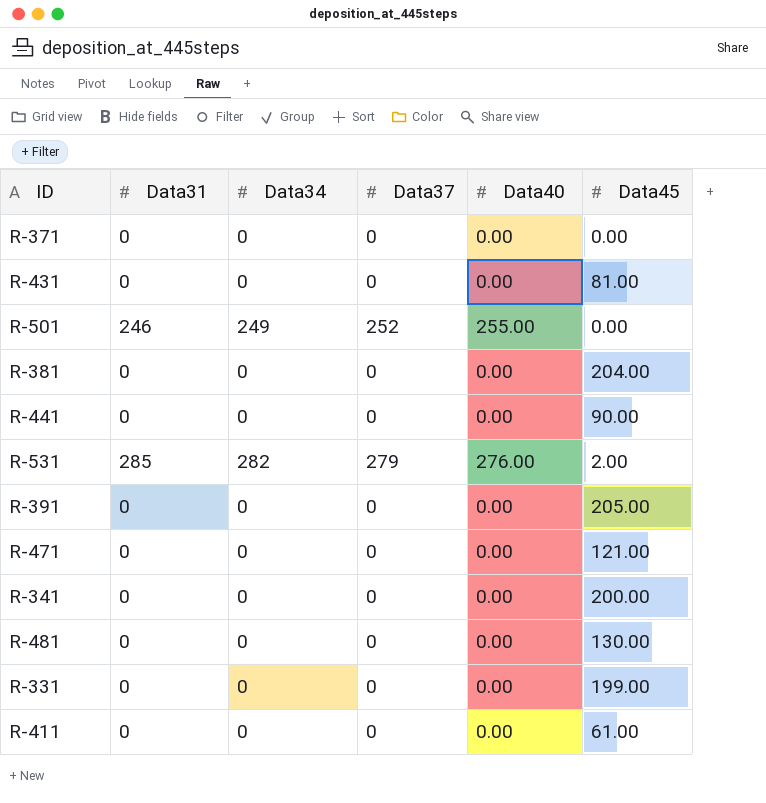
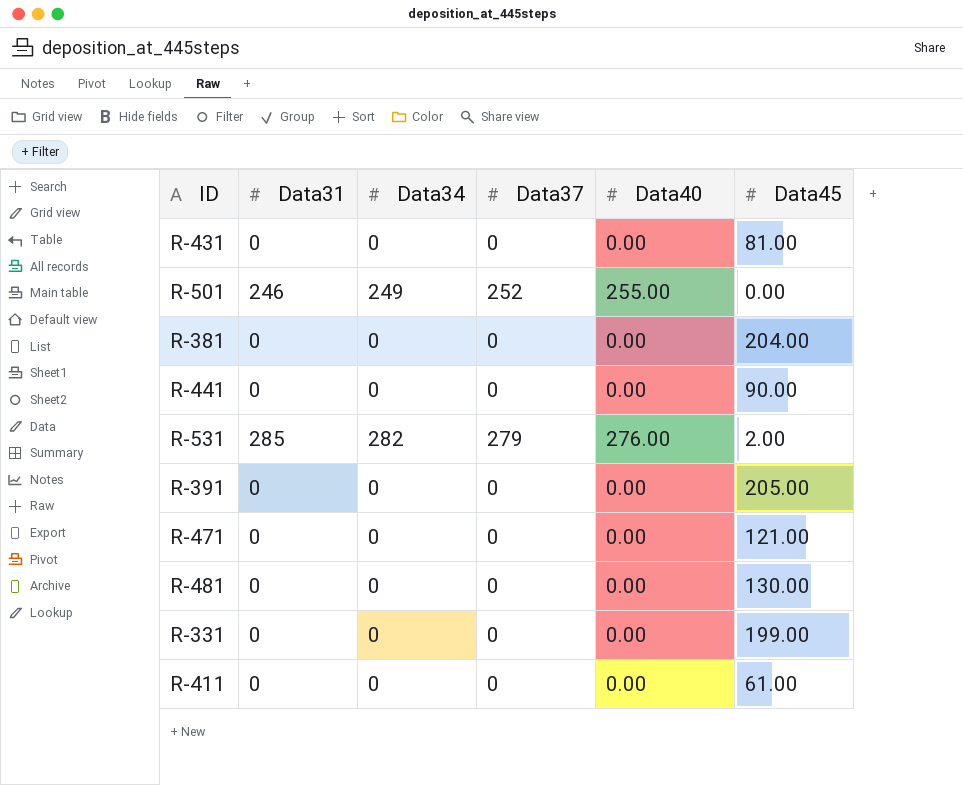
row R-371: 0 | 0 | 0 | 0.00 | 0.00 -> none
row R-341: 0 | 0 | 0 | 0.00 | 200.00 -> none

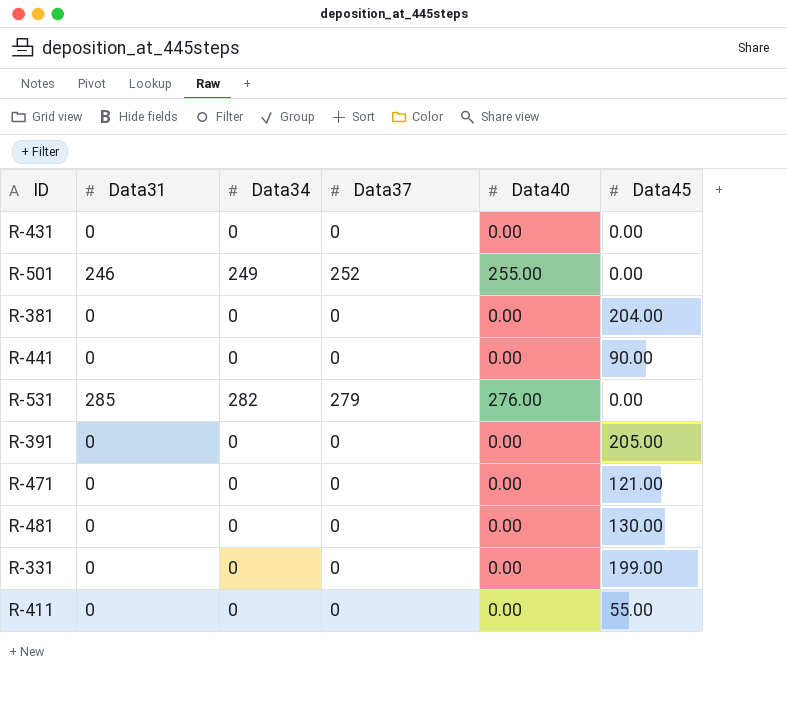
R-431 | Data45: 81.00 -> 0.00
R-531 | Data45: 2.00 -> 0.00
R-411 | Data45: 61.00 -> 55.00

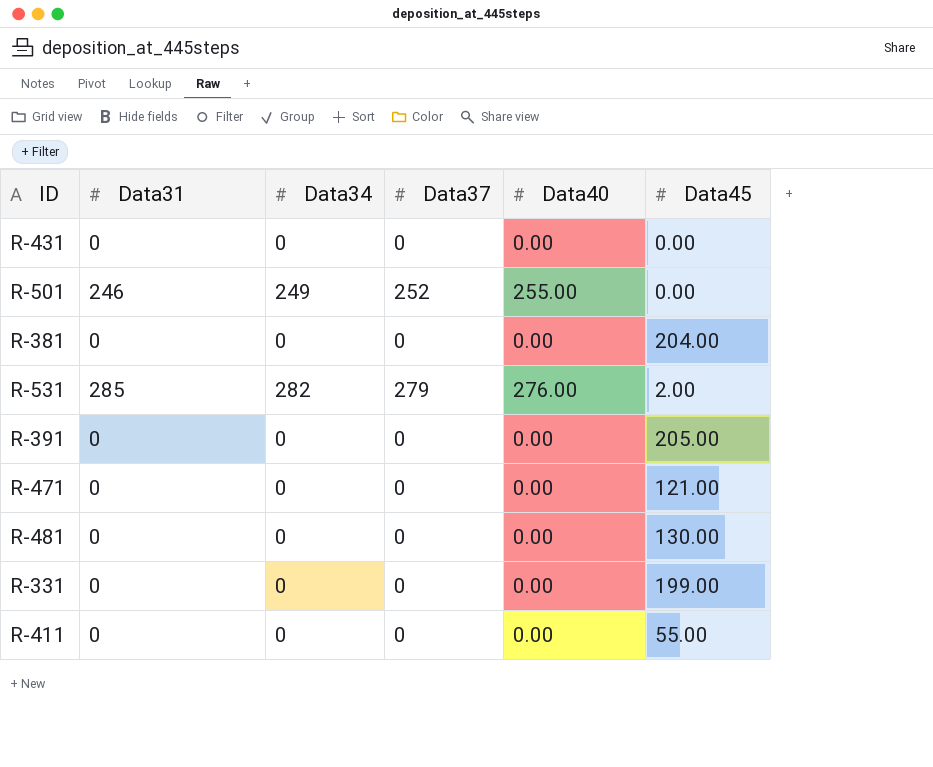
row R-441: 0 | 0 | 0 | 0.00 | 90.00 -> none
R-531 | Data45: 0.00 -> 2.00

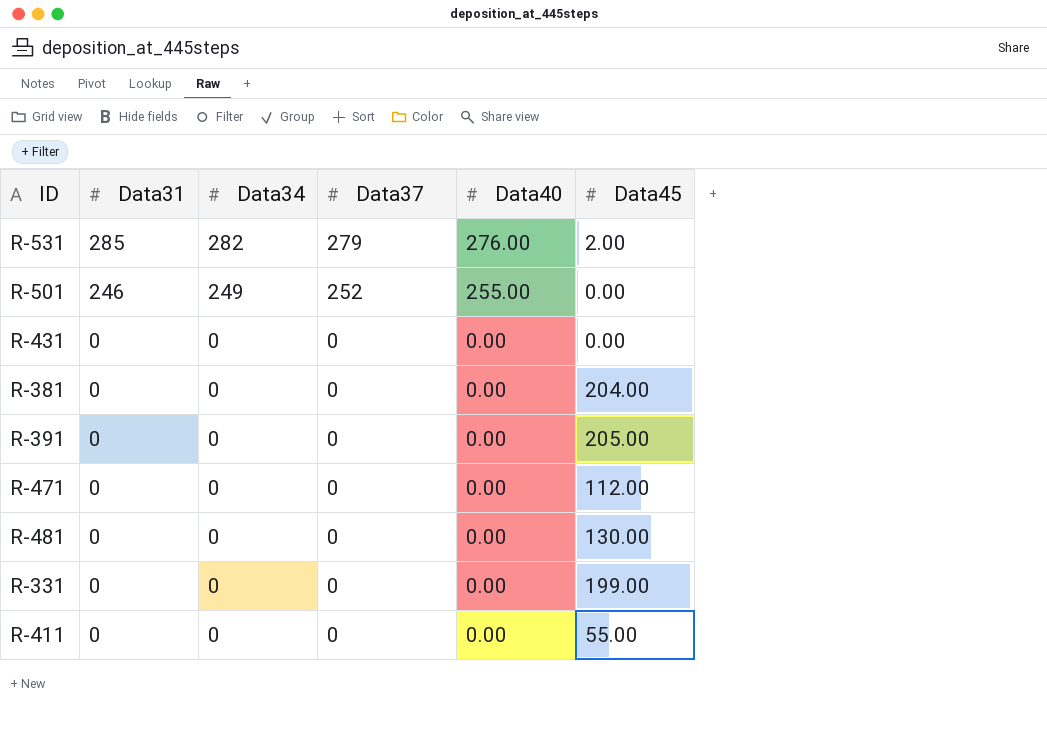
row order: none -> Data31 descending
R-471 | Data45: 121.00 -> 112.00

